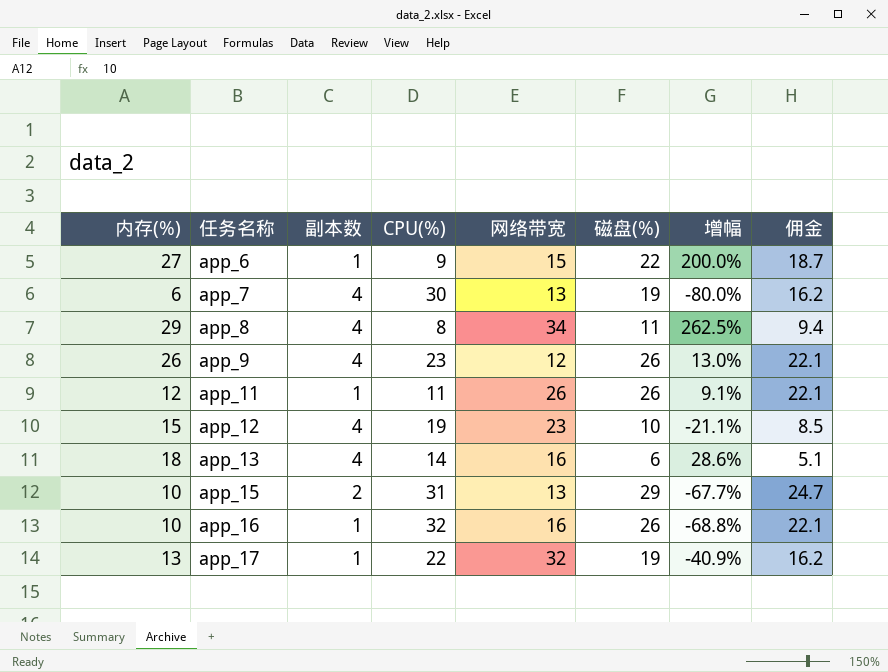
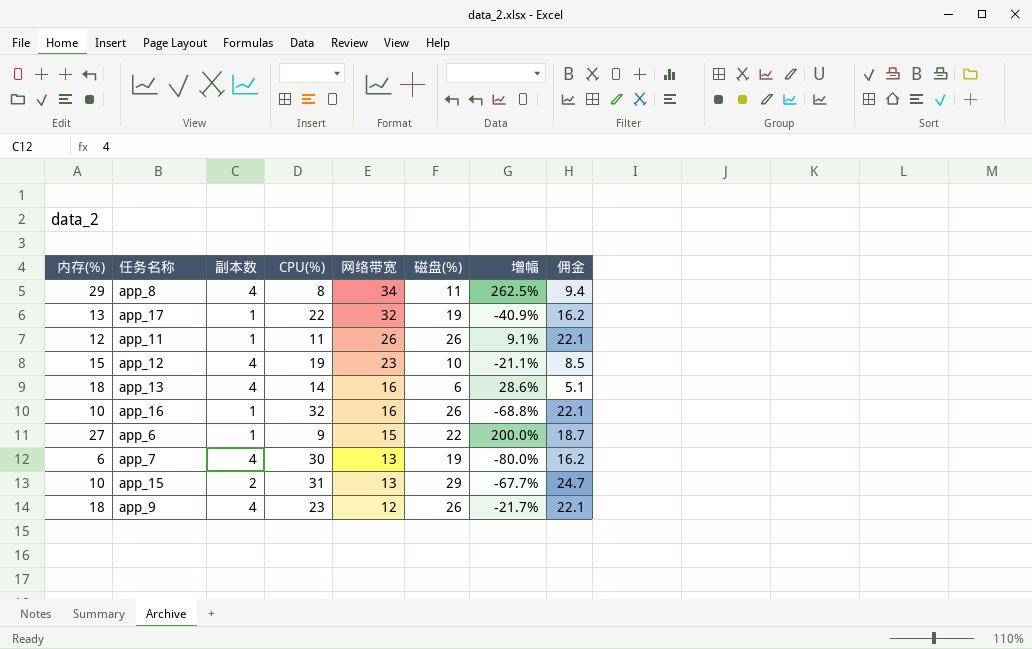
row order: 任务名称 ascending -> 网络带宽 descending
app_9 | 内存(%): 26 -> 18
app_9 | 增幅: 13.0% -> -21.7%

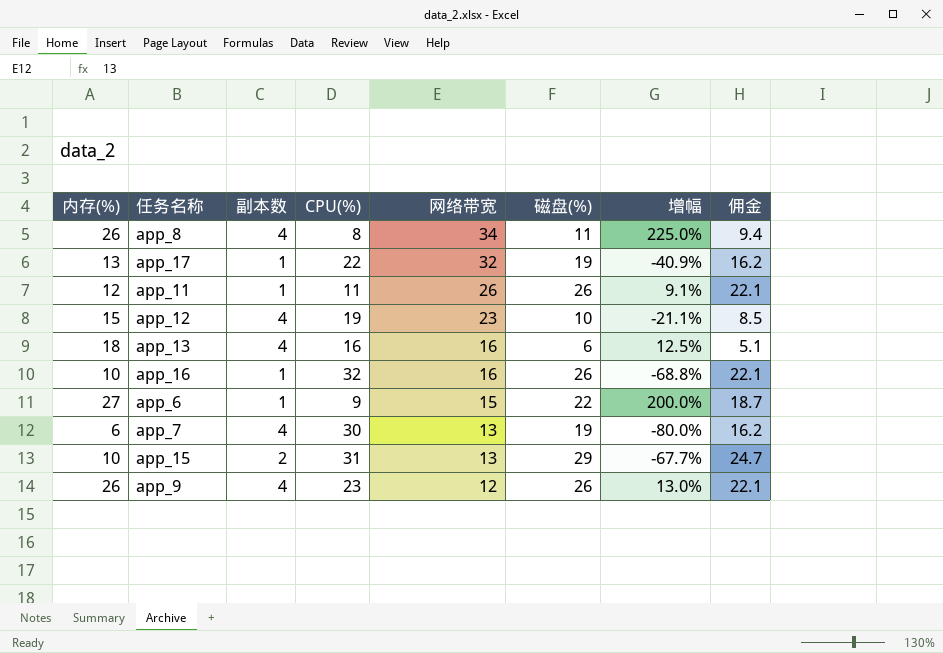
app_8 | 内存(%): 29 -> 26
app_8 | 增幅: 262.5% -> 225.0%
app_13 | CPU(%): 14 -> 16
app_13 | 增幅: 28.6% -> 12.5%
app_9 | 内存(%): 18 -> 26
app_9 | 增幅: -21.7% -> 13.0%

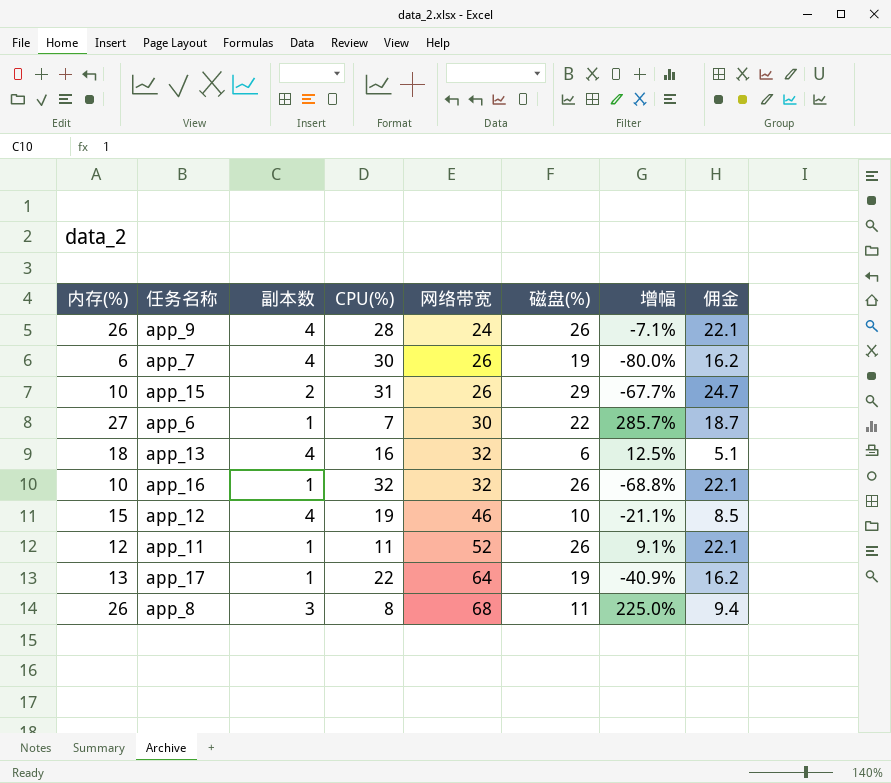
row order: 网络带宽 descending -> 网络带宽 ascending
app_9 | CPU(%): 23 -> 28
app_9 | 网络带宽: 12 -> 24
app_9 | 增幅: 13.0% -> -7.1%
app_7 | 网络带宽: 13 -> 26
app_15 | 网络带宽: 13 -> 26
app_6 | CPU(%): 9 -> 7
app_6 | 网络带宽: 15 -> 30
app_6 | 增幅: 200.0% -> 285.7%
app_13 | 网络带宽: 16 -> 32
app_16 | 网络带宽: 16 -> 32
app_12 | 网络带宽: 23 -> 46
app_11 | 网络带宽: 26 -> 52
app_17 | 网络带宽: 32 -> 64
app_8 | 副本数: 4 -> 3
app_8 | 网络带宽: 34 -> 68

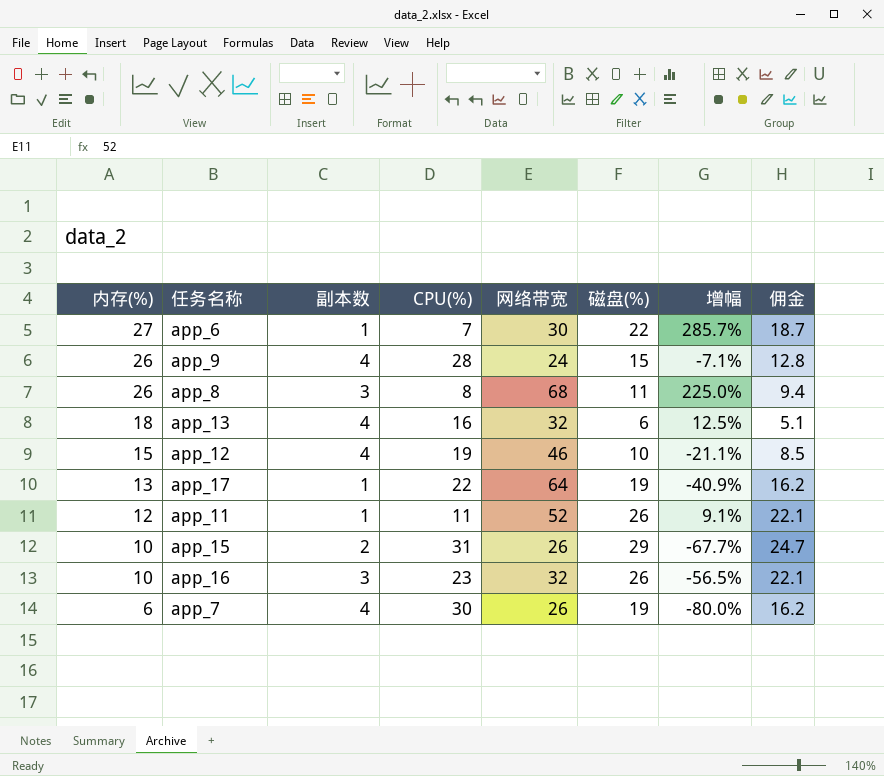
row order: 网络带宽 ascending -> 内存(%) descending
app_9 | 磁盘(%): 26 -> 15
app_9 | 佣金: 22.1 -> 12.8
app_16 | 副本数: 1 -> 3
app_16 | CPU(%): 32 -> 23
app_16 | 增幅: -68.8% -> -56.5%

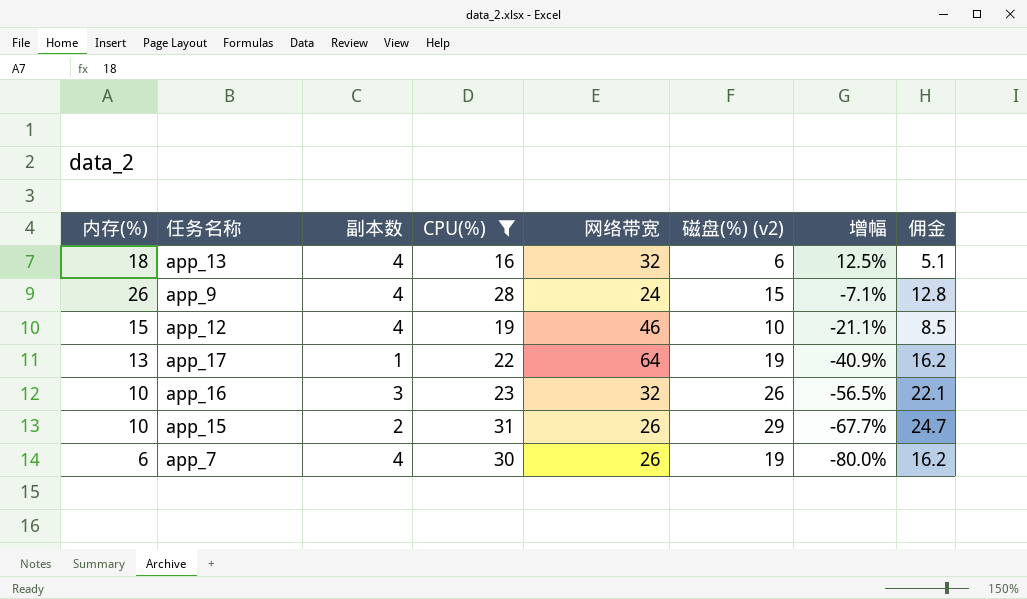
filter: none -> CPU(%) >= 16
row order: 内存(%) descending -> 增幅 descending
column name: 磁盘(%) -> 磁盘(%) (v2)

